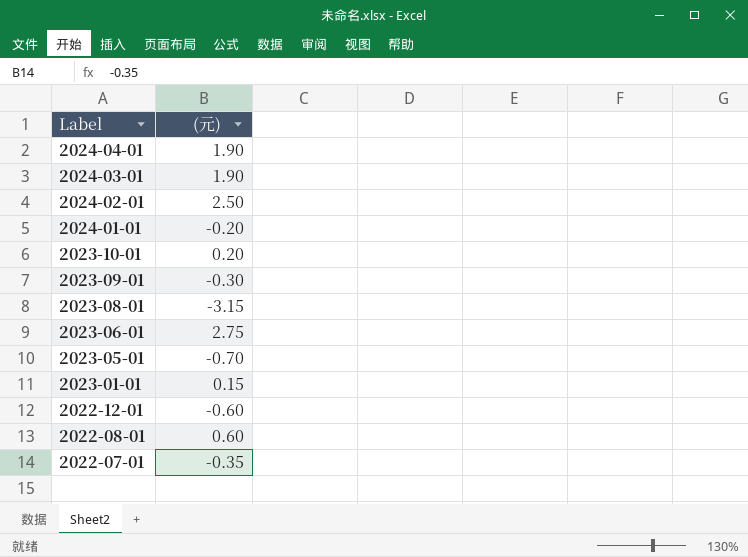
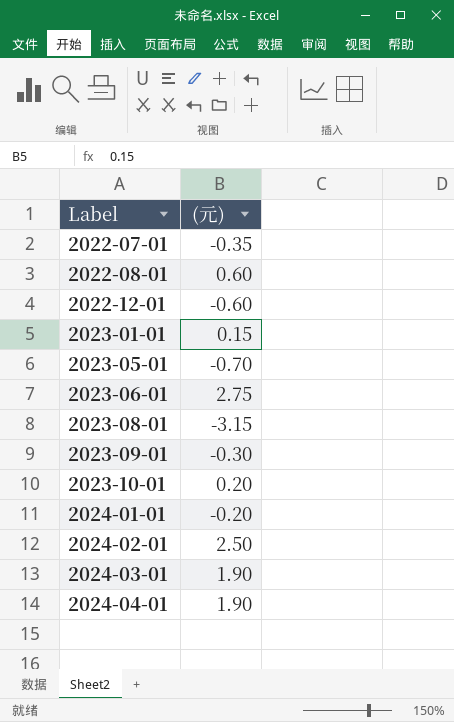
row order: Label descending -> Label ascending

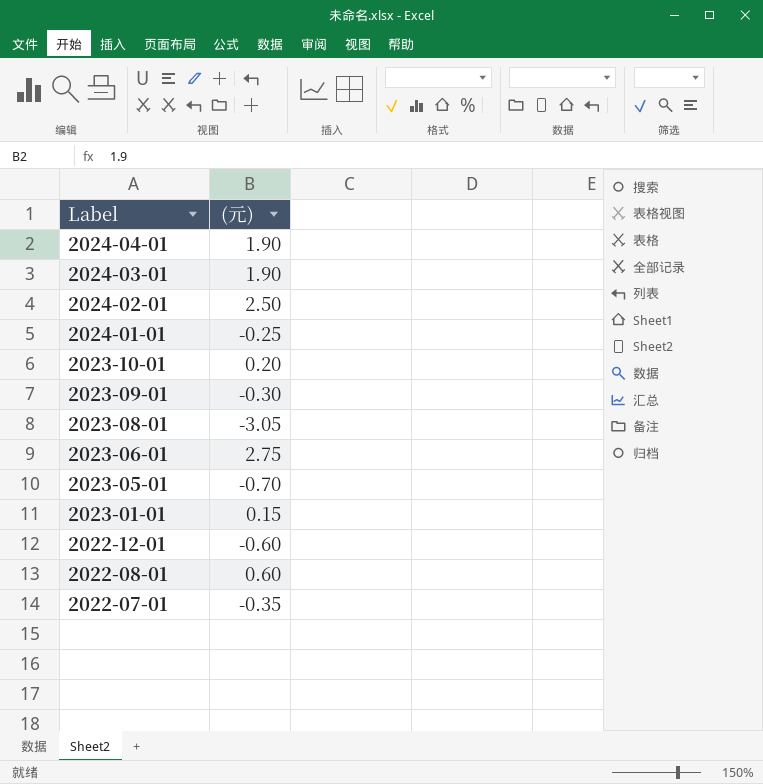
row order: Label ascending -> Label descending
2024-01-01 | (元): -0.20 -> -0.25
2023-08-01 | (元): -3.15 -> -3.05

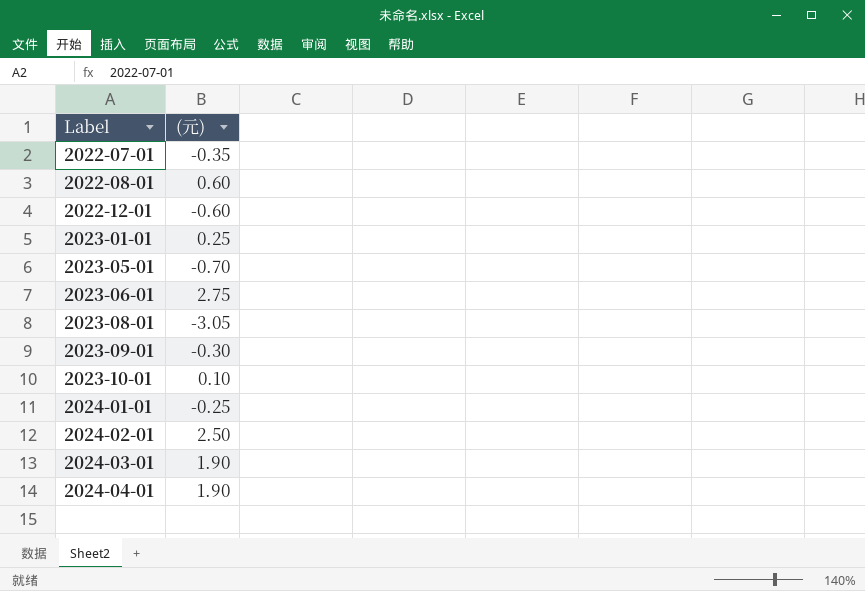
row order: Label descending -> Label ascending
2023-01-01 | (元): 0.15 -> 0.25
2023-10-01 | (元): 0.20 -> 0.10

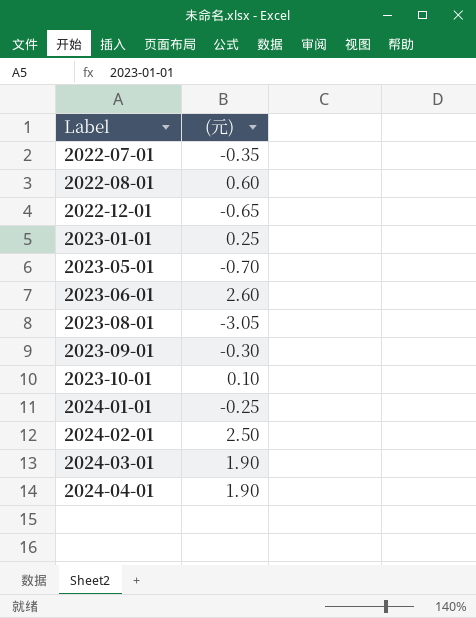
2022-12-01 | (元): -0.60 -> -0.65
2023-06-01 | (元): 2.75 -> 2.60

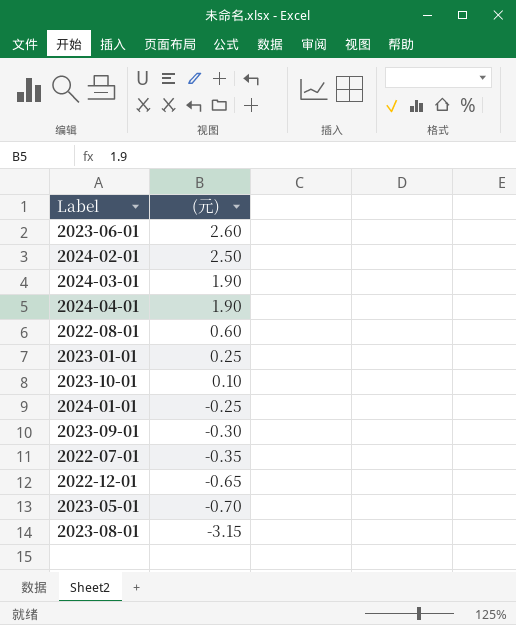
row order: Label ascending -> (元) descending
2023-08-01 | (元): -3.05 -> -3.15

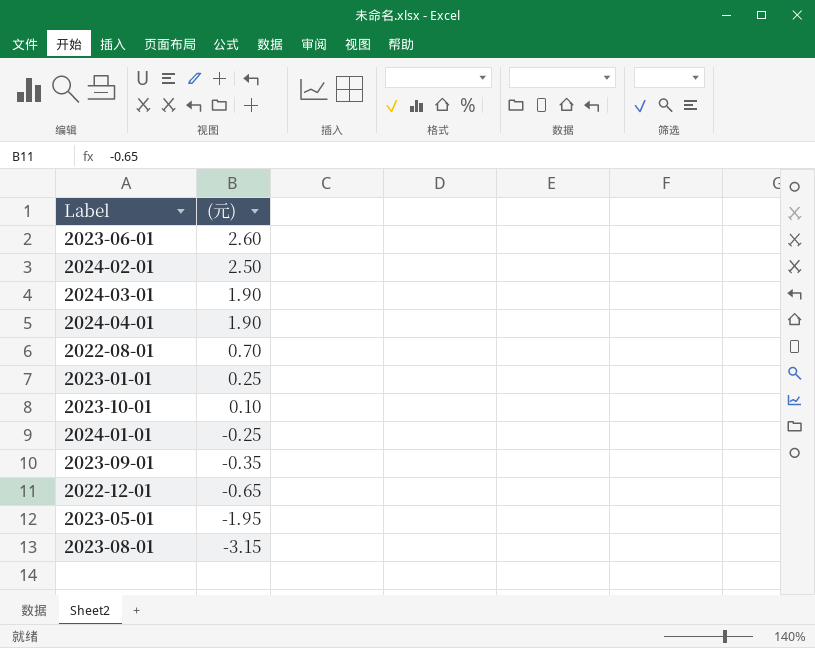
row 2022-07-01: -0.35 -> none
2022-08-01 | (元): 0.60 -> 0.70
2023-09-01 | (元): -0.30 -> -0.35
2023-05-01 | (元): -0.70 -> -1.95

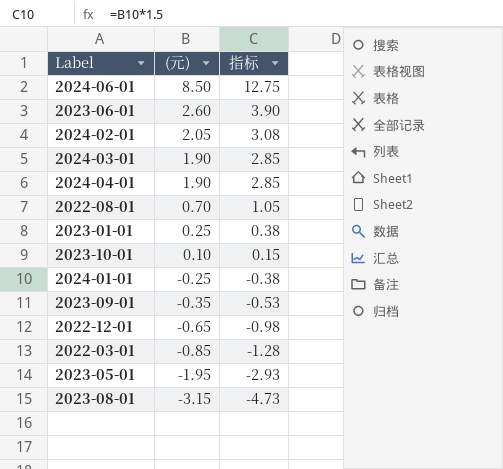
column 指标 | formula: none -> [(元)] * 1.5
row 2024-06-01: none -> 8.50 | 12.75
2024-02-01 | (元): 2.50 -> 2.05
row 2022-03-01: none -> -0.85 | -1.28

